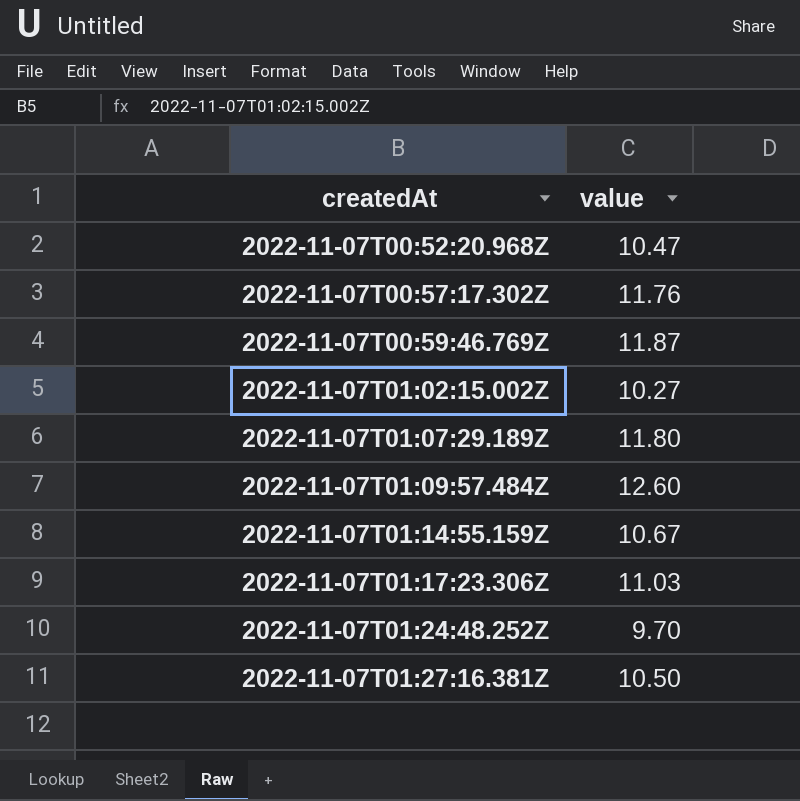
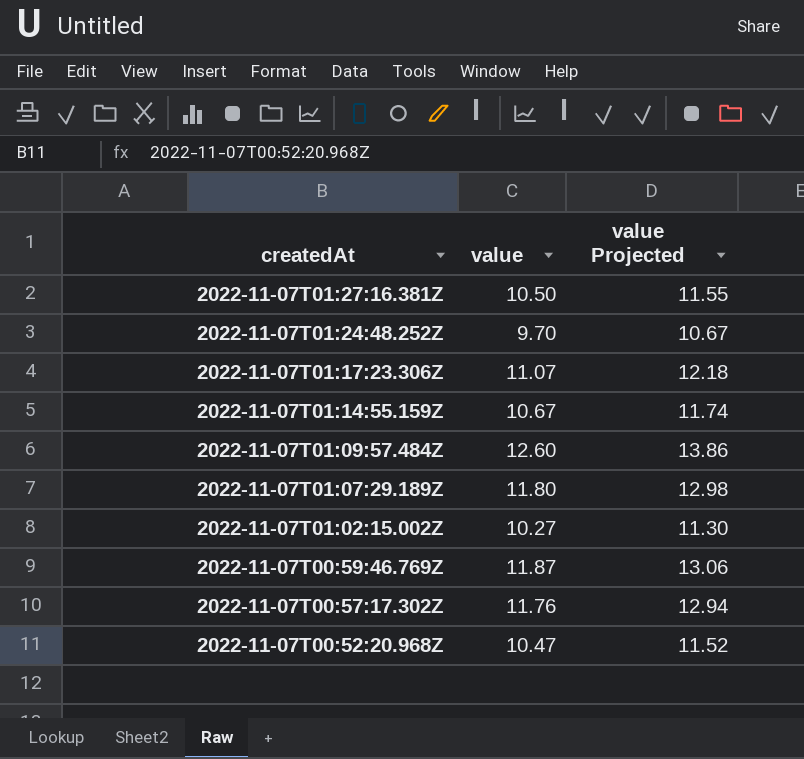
row order: createdAt ascending -> createdAt descending
column value Projected | formula: none -> [value] * 1.1
2022-11-07T01:17:23.306Z | value: 11.03 -> 11.07

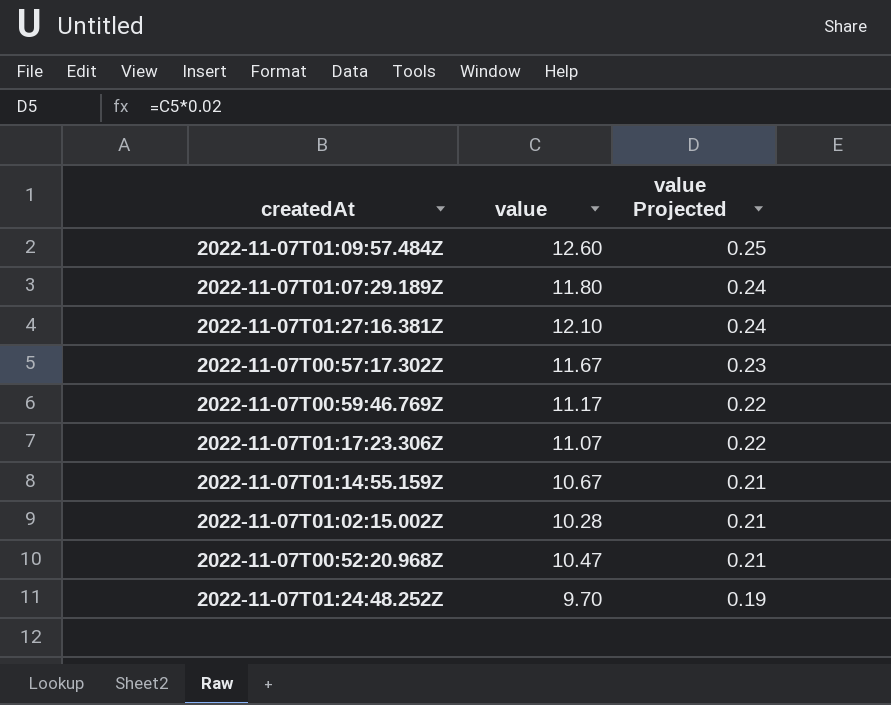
row order: createdAt descending -> value Projected descending
column value Projected | formula: [value] * 1.1 -> [value] * 0.02
2022-11-07T01:27:16.381Z | value: 10.50 -> 12.10
2022-11-07T00:57:17.302Z | value: 11.76 -> 11.67
2022-11-07T00:59:46.769Z | value: 11.87 -> 11.17
2022-11-07T01:02:15.002Z | value: 10.27 -> 10.28

